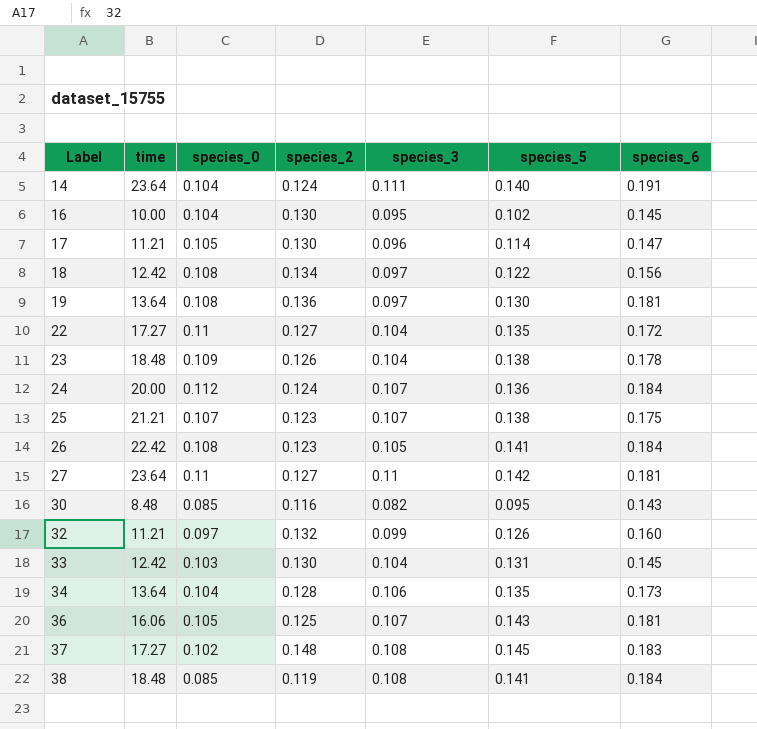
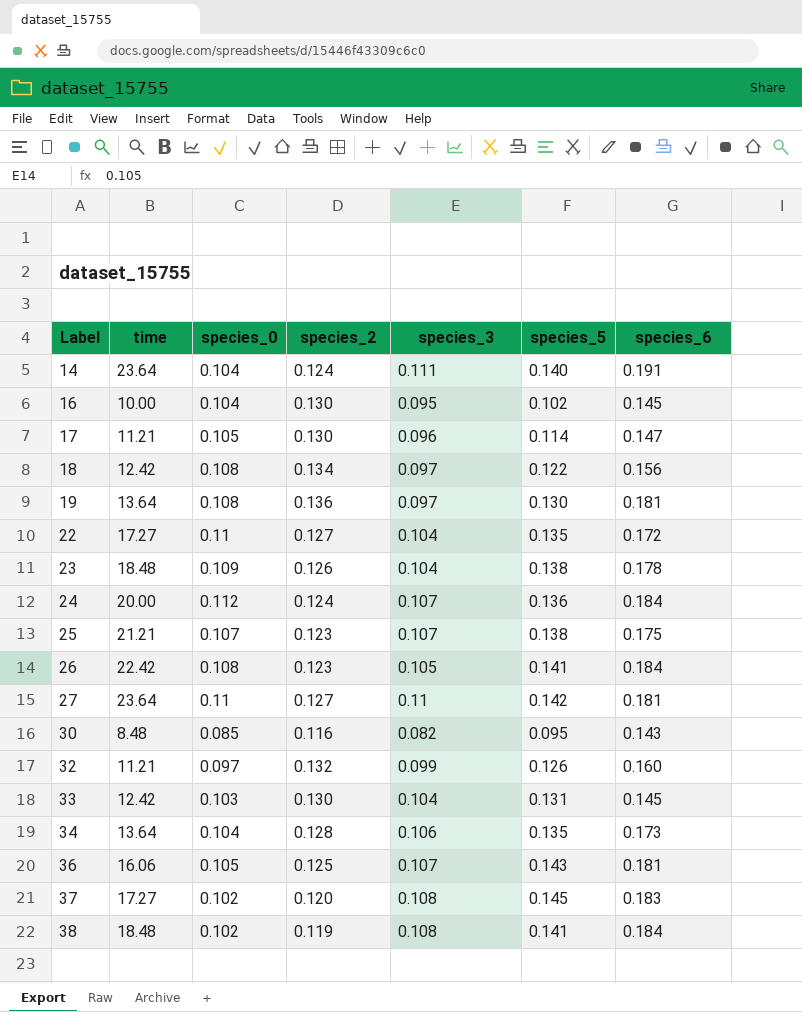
37 | species_2: 0.148 -> 0.120
38 | species_0: 0.085 -> 0.102

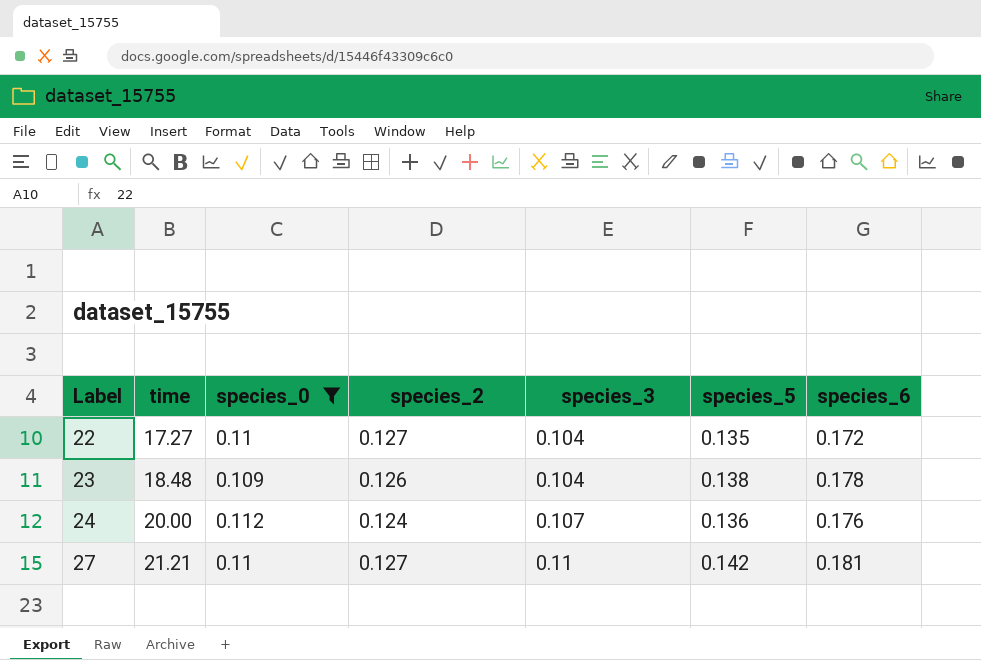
filter: none -> species_0 >= 0.109
24 | species_6: 0.184 -> 0.176
27 | time: 23.64 -> 21.21

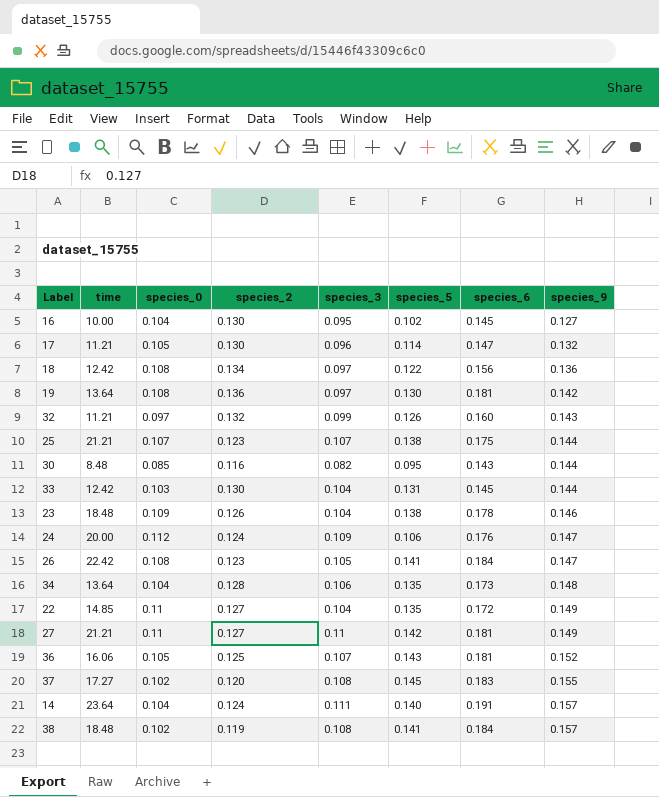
filter: species_0 >= 0.109 -> none
row order: Label ascending -> species_9 ascending
column species_9 | position: none -> 8
24 | species_3: 0.107 -> 0.109
24 | species_5: 0.136 -> 0.106
22 | time: 17.27 -> 14.85

